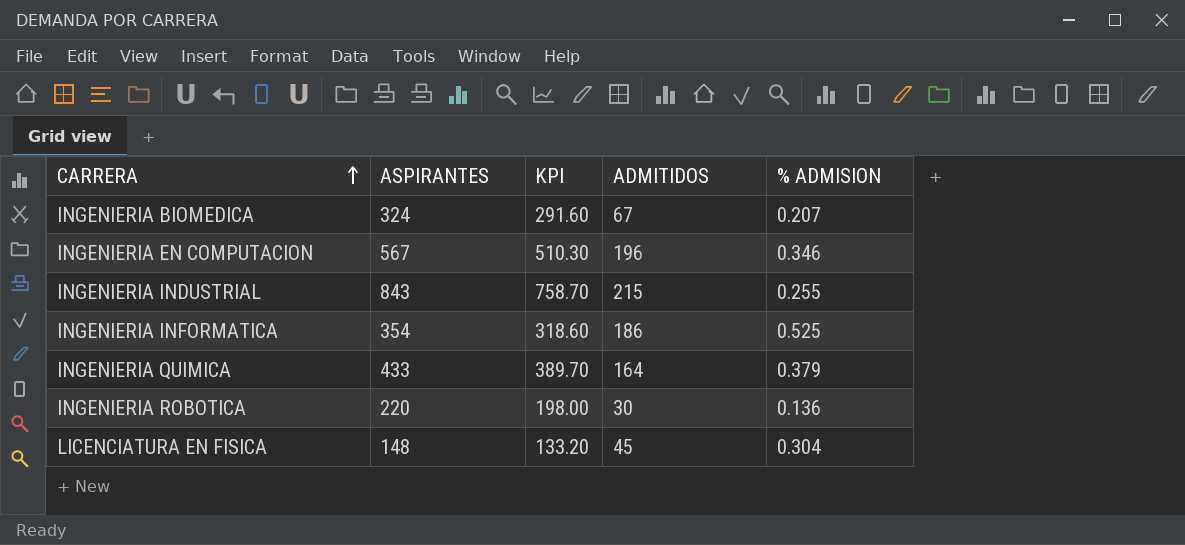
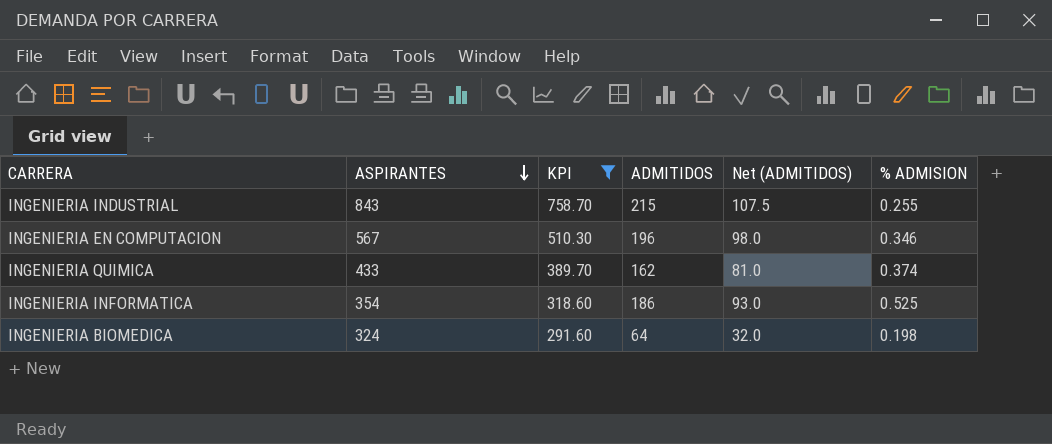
filter: none -> KPI >= 291.60
row order: CARRERA ascending -> ASPIRANTES descending
column Net (ADMITIDOS) | formula: none -> [ADMITIDOS] * 0.5
INGENIERIA QUIMICA | ADMITIDOS: 164 -> 162
INGENIERIA QUIMICA | % ADMISION: 0.379 -> 0.374
INGENIERIA BIOMEDICA | ADMITIDOS: 67 -> 64
INGENIERIA BIOMEDICA | % ADMISION: 0.207 -> 0.198

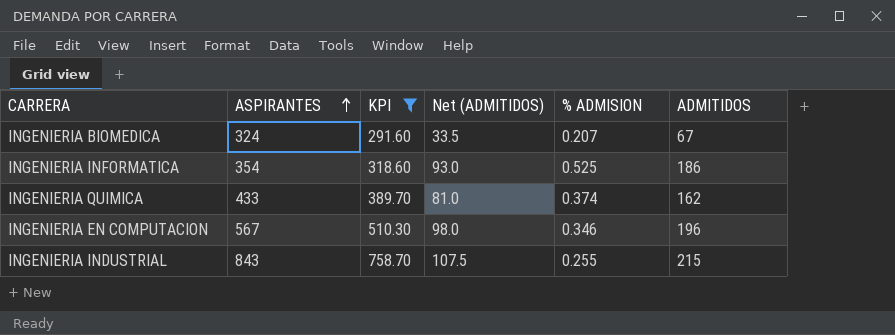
row order: ASPIRANTES descending -> ASPIRANTES ascending
column ADMITIDOS | position: 4 -> 6
INGENIERIA BIOMEDICA | Net (ADMITIDOS): 32.0 -> 33.5
INGENIERIA BIOMEDICA | % ADMISION: 0.198 -> 0.207
INGENIERIA BIOMEDICA | ADMITIDOS: 64 -> 67

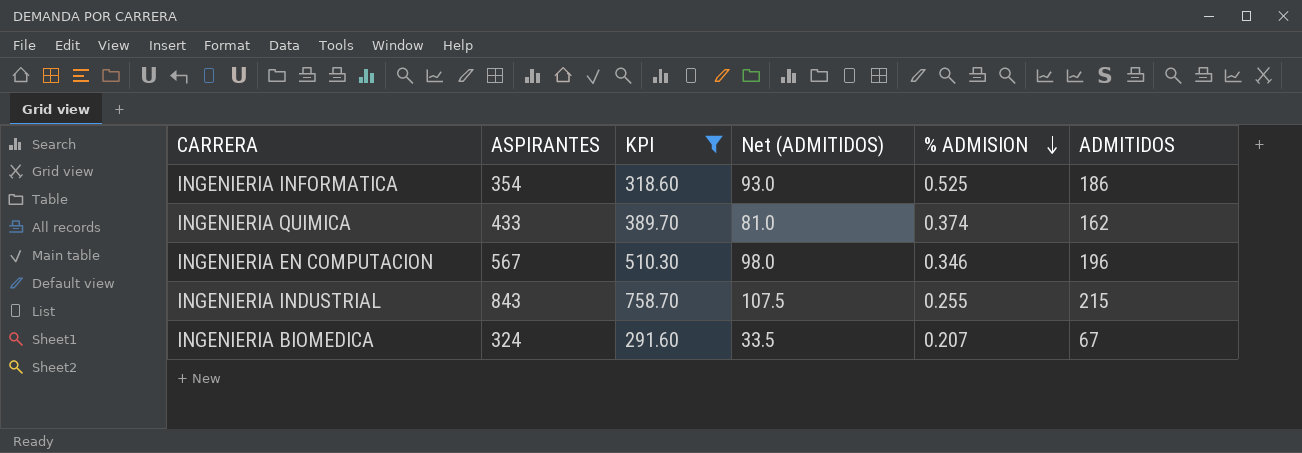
row order: ASPIRANTES ascending -> % ADMISION descending

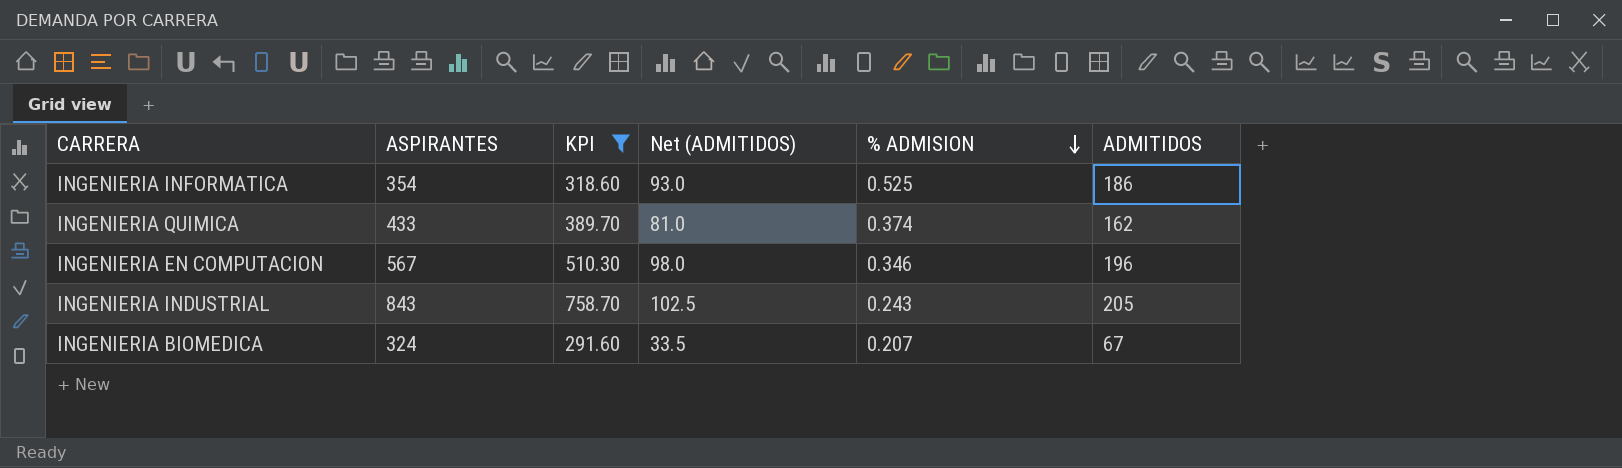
INGENIERIA INDUSTRIAL | Net (ADMITIDOS): 107.5 -> 102.5
INGENIERIA INDUSTRIAL | % ADMISION: 0.255 -> 0.243
INGENIERIA INDUSTRIAL | ADMITIDOS: 215 -> 205

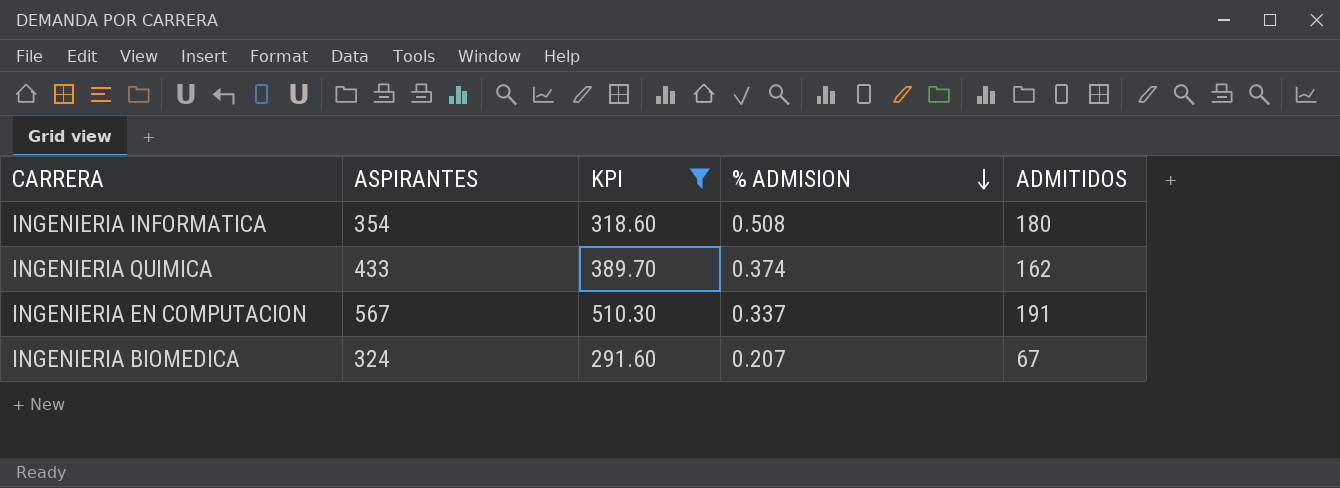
column Net (ADMITIDOS) | formula: [ADMITIDOS] * 0.5 -> none
row INGENIERIA INDUSTRIAL: 843 | 758.70 | 102.5 | 0.243 | 205 -> none
INGENIERIA INFORMATICA | % ADMISION: 0.525 -> 0.508
INGENIERIA INFORMATICA | ADMITIDOS: 186 -> 180
INGENIERIA EN COMPUTACION | % ADMISION: 0.346 -> 0.337
INGENIERIA EN COMPUTACION | ADMITIDOS: 196 -> 191

